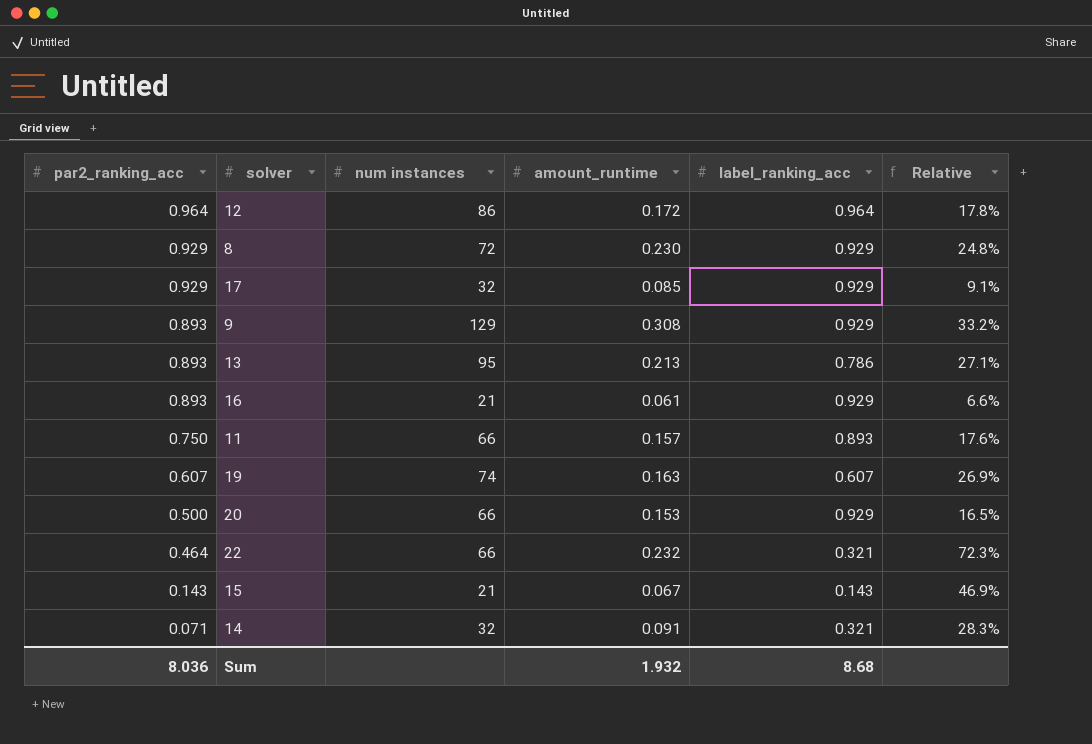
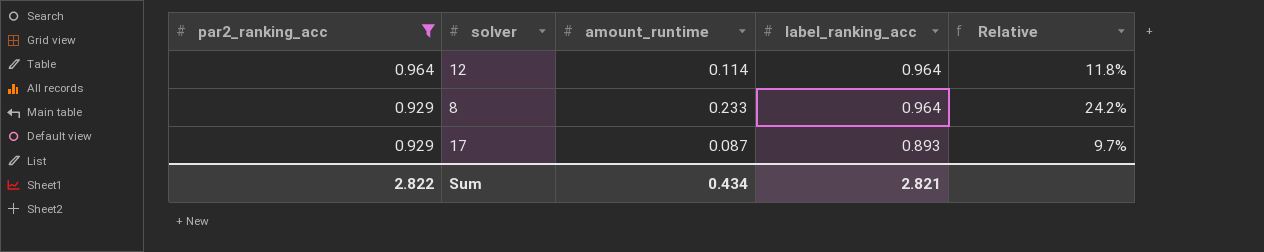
filter: none -> par2_ranking_acc >= 0.929
column num instances | position: 3 -> none
12 | amount_runtime: 0.172 -> 0.114
12 | Relative: 17.8% -> 11.8%
8 | amount_runtime: 0.230 -> 0.233
8 | label_ranking_acc: 0.929 -> 0.964
8 | Relative: 24.8% -> 24.2%
17 | amount_runtime: 0.085 -> 0.087
17 | label_ranking_acc: 0.929 -> 0.893
17 | Relative: 9.1% -> 9.7%
Sum | par2_ranking_acc: 8.036 -> 2.822
Sum | amount_runtime: 1.932 -> 0.434
Sum | label_ranking_acc: 8.68 -> 2.821

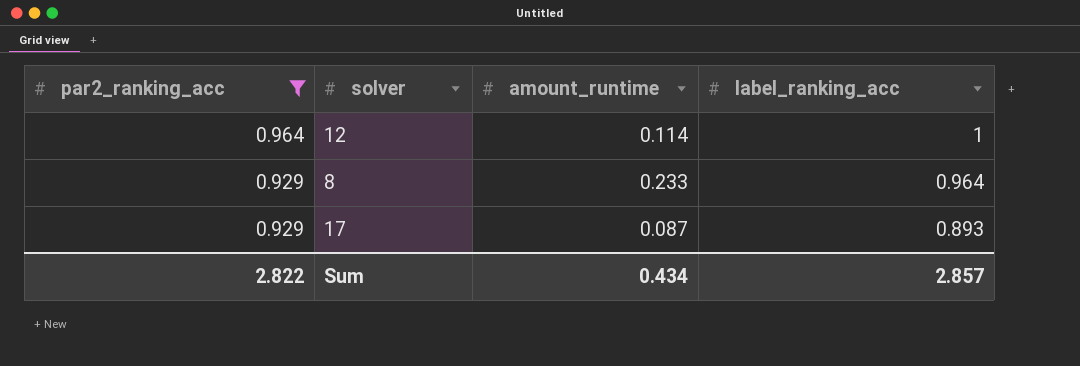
column Relative | formula: [amount_runtime] / [label_ranking_acc] -> none
12 | label_ranking_acc: 0.964 -> 1
Sum | label_ranking_acc: 2.821 -> 2.857

